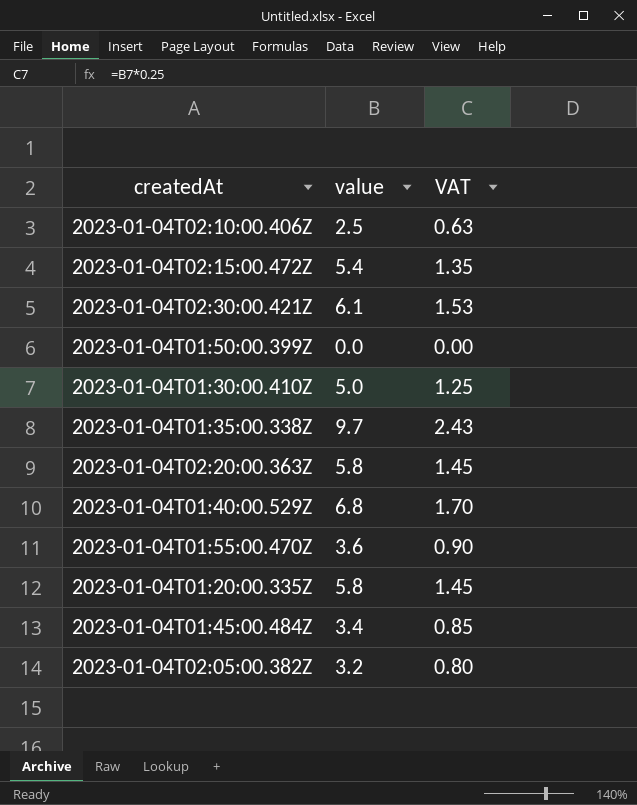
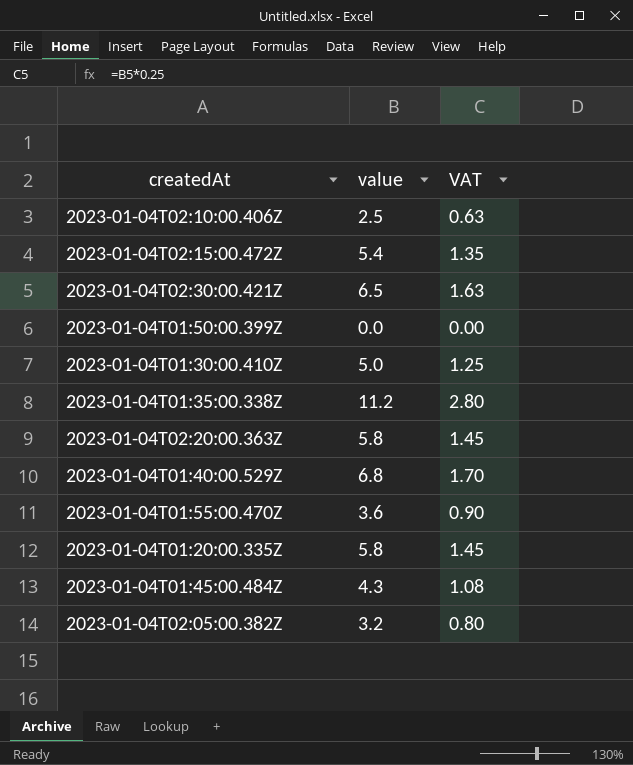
2023-01-04T02:30:00.421Z | value: 6.1 -> 6.5
2023-01-04T02:30:00.421Z | VAT: 1.53 -> 1.63
2023-01-04T01:35:00.338Z | value: 9.7 -> 11.2
2023-01-04T01:35:00.338Z | VAT: 2.43 -> 2.80
2023-01-04T01:45:00.484Z | value: 3.4 -> 4.3
2023-01-04T01:45:00.484Z | VAT: 0.85 -> 1.08

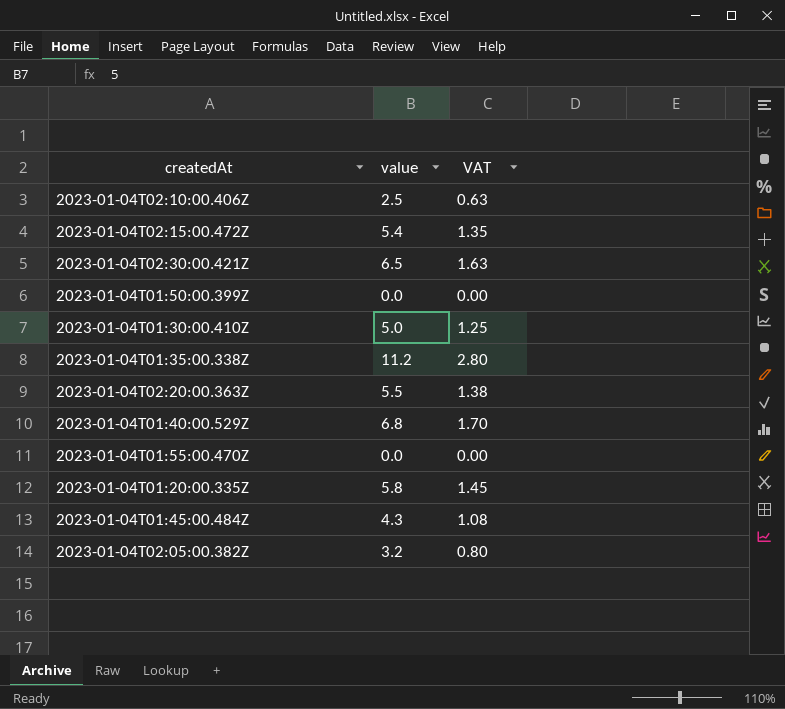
2023-01-04T02:20:00.363Z | value: 5.8 -> 5.5
2023-01-04T02:20:00.363Z | VAT: 1.45 -> 1.38
2023-01-04T01:55:00.470Z | value: 3.6 -> 0.0
2023-01-04T01:55:00.470Z | VAT: 0.90 -> 0.00

